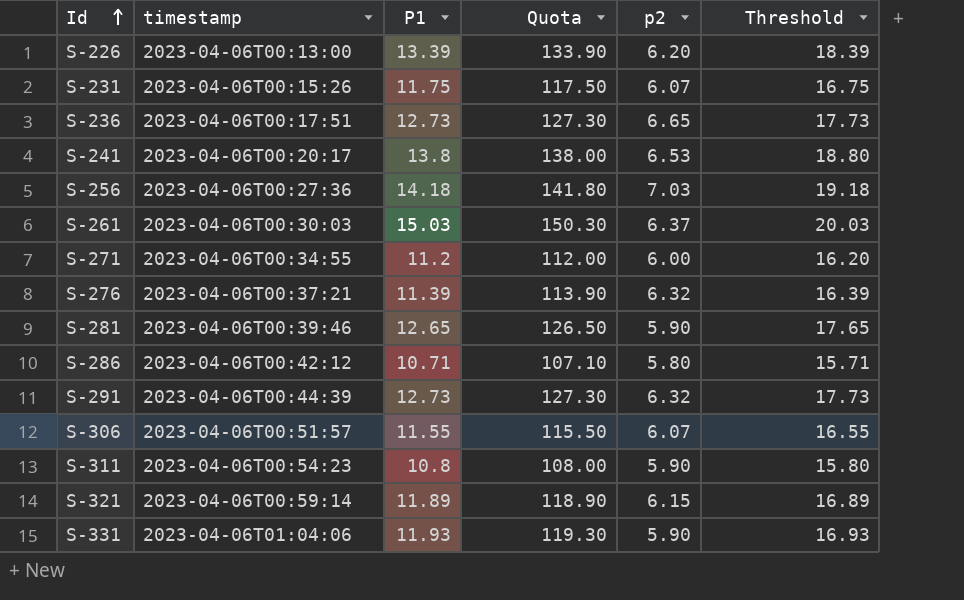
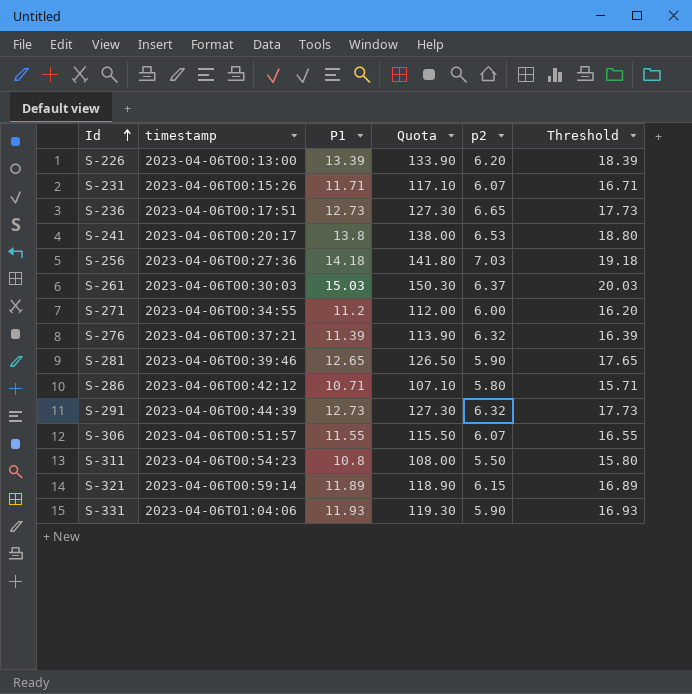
S-231 | P1: 11.75 -> 11.71
S-231 | Quota: 117.50 -> 117.10
S-231 | Threshold: 16.75 -> 16.71
S-311 | p2: 5.90 -> 5.50

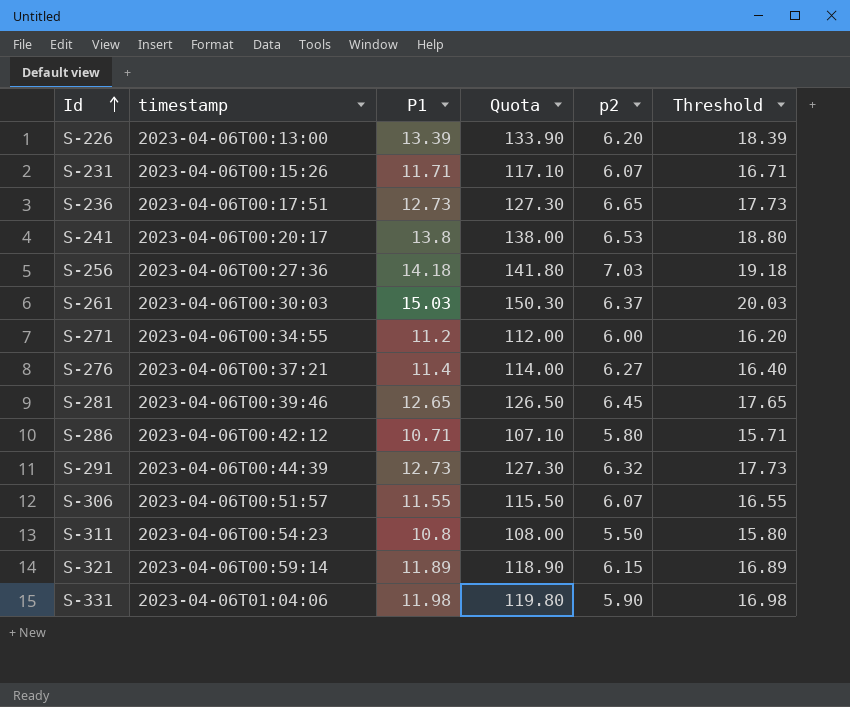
S-276 | P1: 11.39 -> 11.4
S-276 | Quota: 113.90 -> 114.00
S-276 | p2: 6.32 -> 6.27
S-276 | Threshold: 16.39 -> 16.40
S-281 | p2: 5.90 -> 6.45
S-331 | P1: 11.93 -> 11.98
S-331 | Quota: 119.30 -> 119.80
S-331 | Threshold: 16.93 -> 16.98

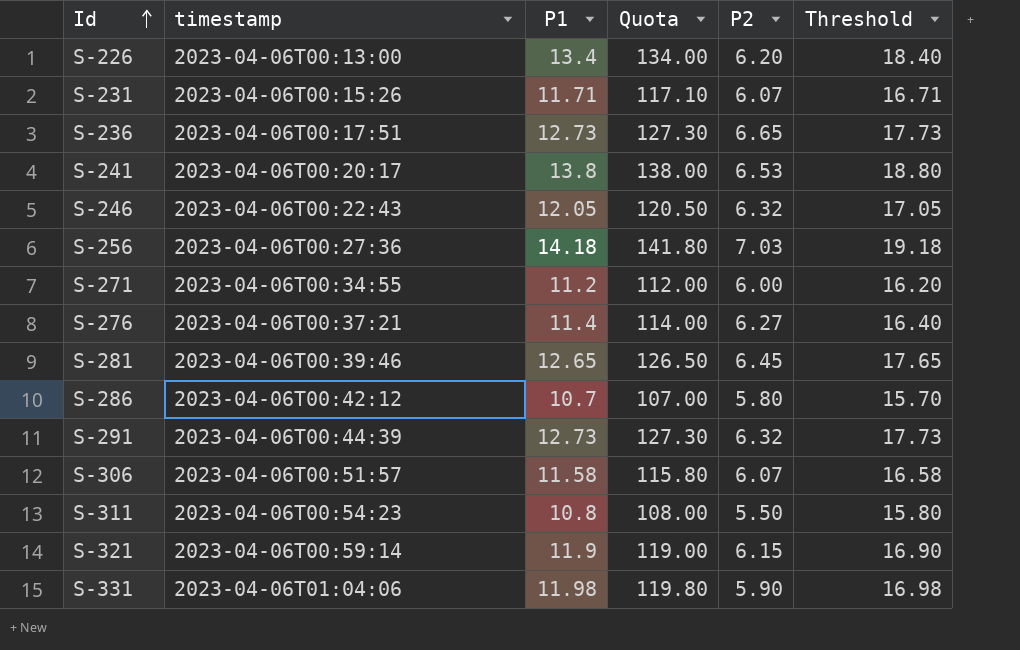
column name: p2 -> P2
row S-261: 2023-04-06T00:30:03 | 15.03 | 150.30 | 6.37 | 20.03 -> none
S-226 | P1: 13.39 -> 13.4
S-226 | Quota: 133.90 -> 134.00
S-226 | Threshold: 18.39 -> 18.40
row S-246: none -> 2023-04-06T00:22:43 | 12.05 | 120.50 | 6.32 | 17.05
S-286 | P1: 10.71 -> 10.7
S-286 | Quota: 107.10 -> 107.00
S-286 | Threshold: 15.71 -> 15.70
S-306 | P1: 11.55 -> 11.58
S-306 | Quota: 115.50 -> 115.80
S-306 | Threshold: 16.55 -> 16.58
S-321 | P1: 11.89 -> 11.9
S-321 | Quota: 118.90 -> 119.00
S-321 | Threshold: 16.89 -> 16.90

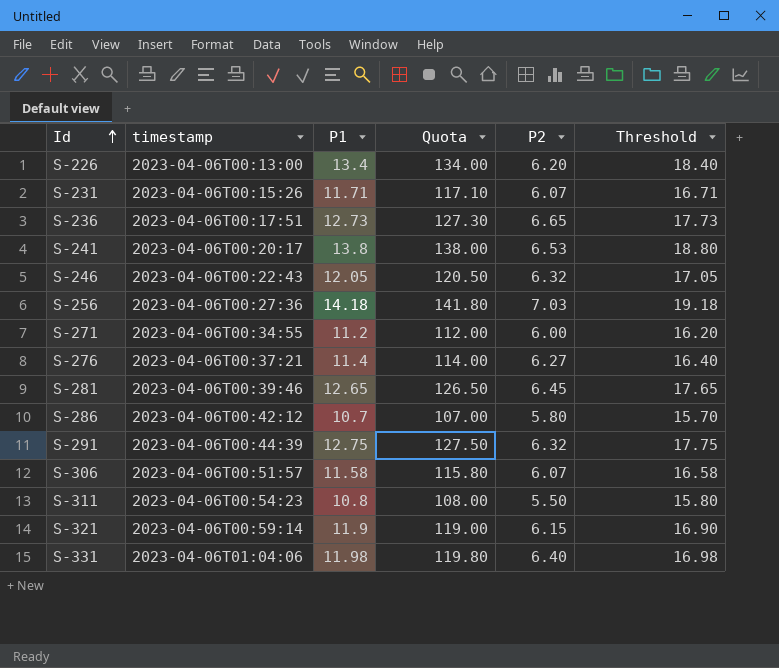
S-291 | P1: 12.73 -> 12.75
S-291 | Quota: 127.30 -> 127.50
S-291 | Threshold: 17.73 -> 17.75
S-331 | P2: 5.90 -> 6.40

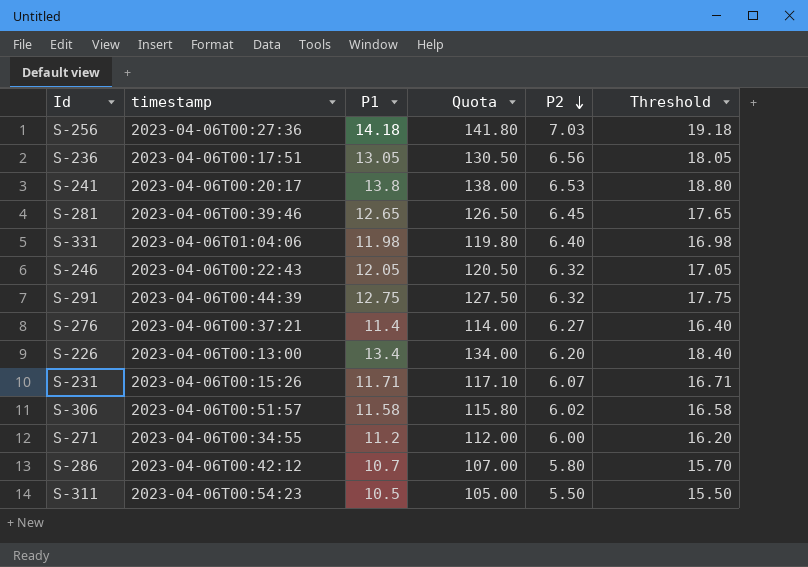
row order: Id ascending -> P2 descending
row S-321: 2023-04-06T00:59:14 | 11.9 | 119.00 | 6.15 | 16.90 -> none
S-236 | P1: 12.73 -> 13.05
S-236 | Quota: 127.30 -> 130.50
S-236 | P2: 6.65 -> 6.56
S-236 | Threshold: 17.73 -> 18.05
S-306 | P2: 6.07 -> 6.02
S-311 | P1: 10.8 -> 10.5
S-311 | Quota: 108.00 -> 105.00
S-311 | Threshold: 15.80 -> 15.50

